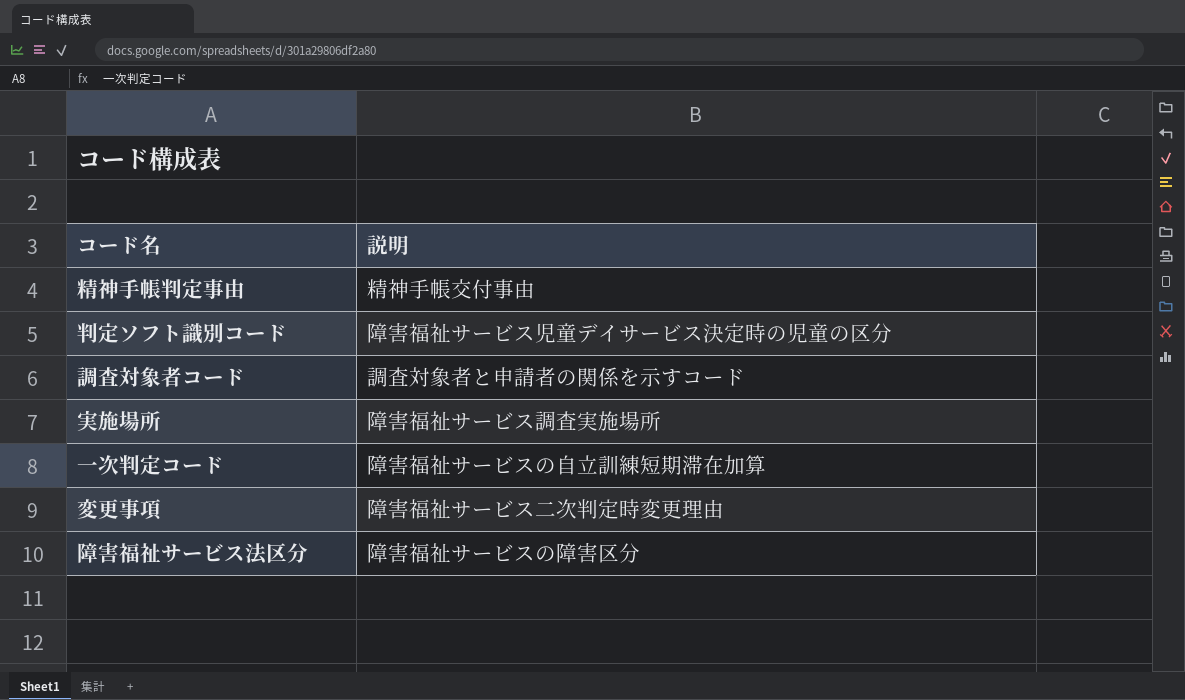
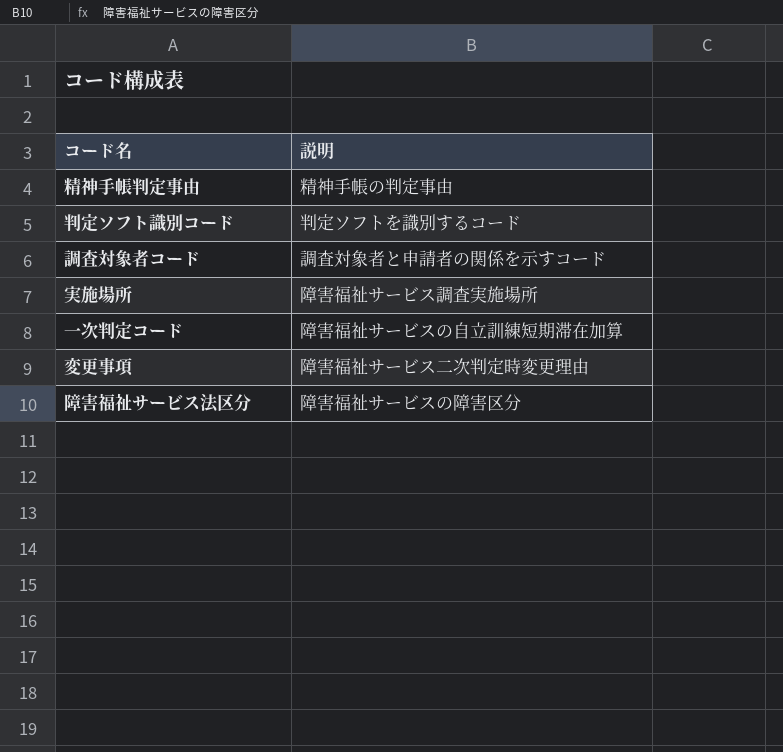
精神手帳判定事由 | 説明: 精神手帳交付事由 -> 精神手帳の判定事由
判定ソフト識別コード | 説明: 障害福祉サービス児童デイサービス決定時の児童の区分 -> 判定ソフトを識別するコード

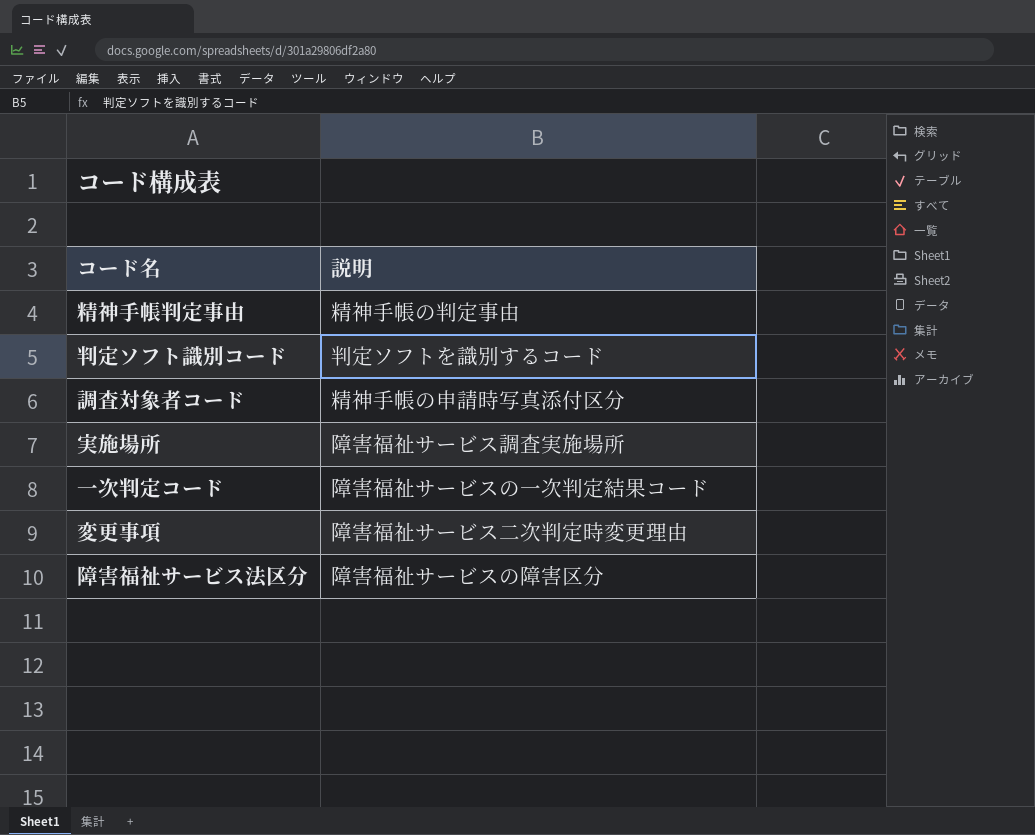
調査対象者コード | 説明: 調査対象者と申請者の関係を示すコード -> 精神手帳の申請時写真添付区分
一次判定コード | 説明: 障害福祉サービスの自立訓練短期滞在加算 -> 障害福祉サービスの一次判定結果コード

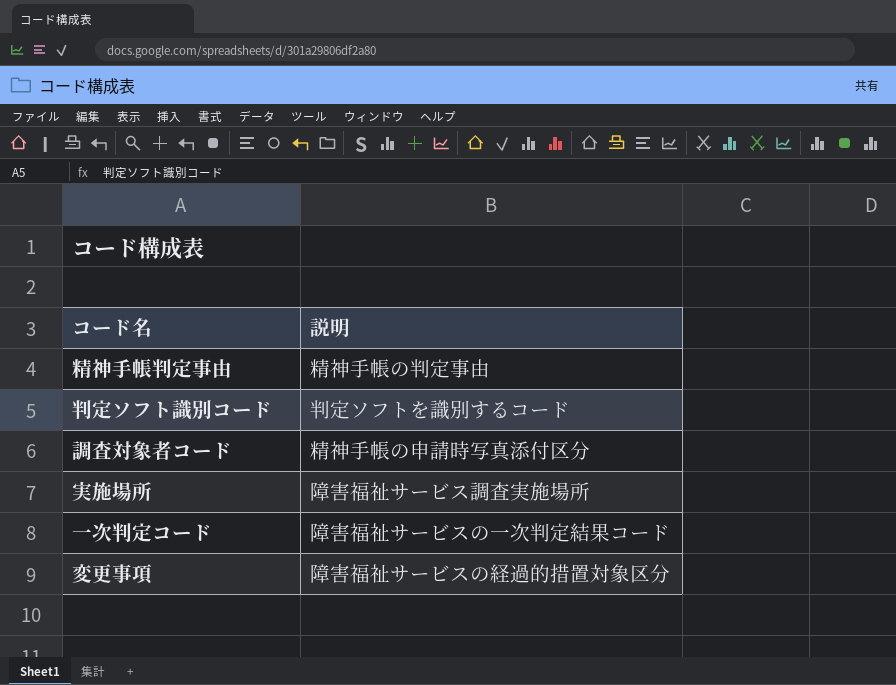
row 障害福祉サービス法区分: 障害福祉サービスの障害区分 -> none
変更事項 | 説明: 障害福祉サービス二次判定時変更理由 -> 障害福祉サービスの経過的措置対象区分

